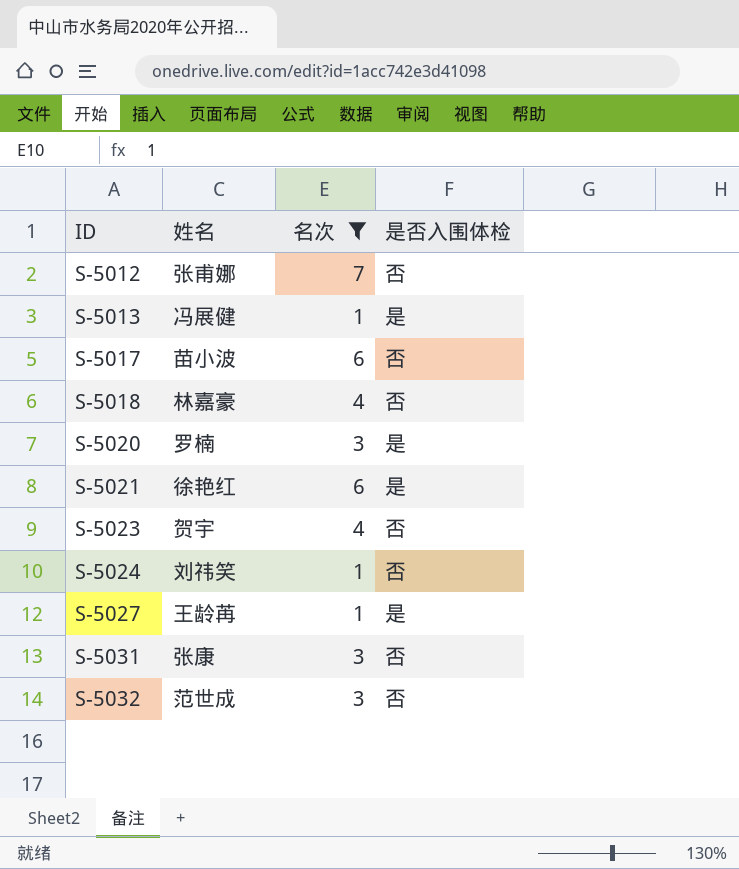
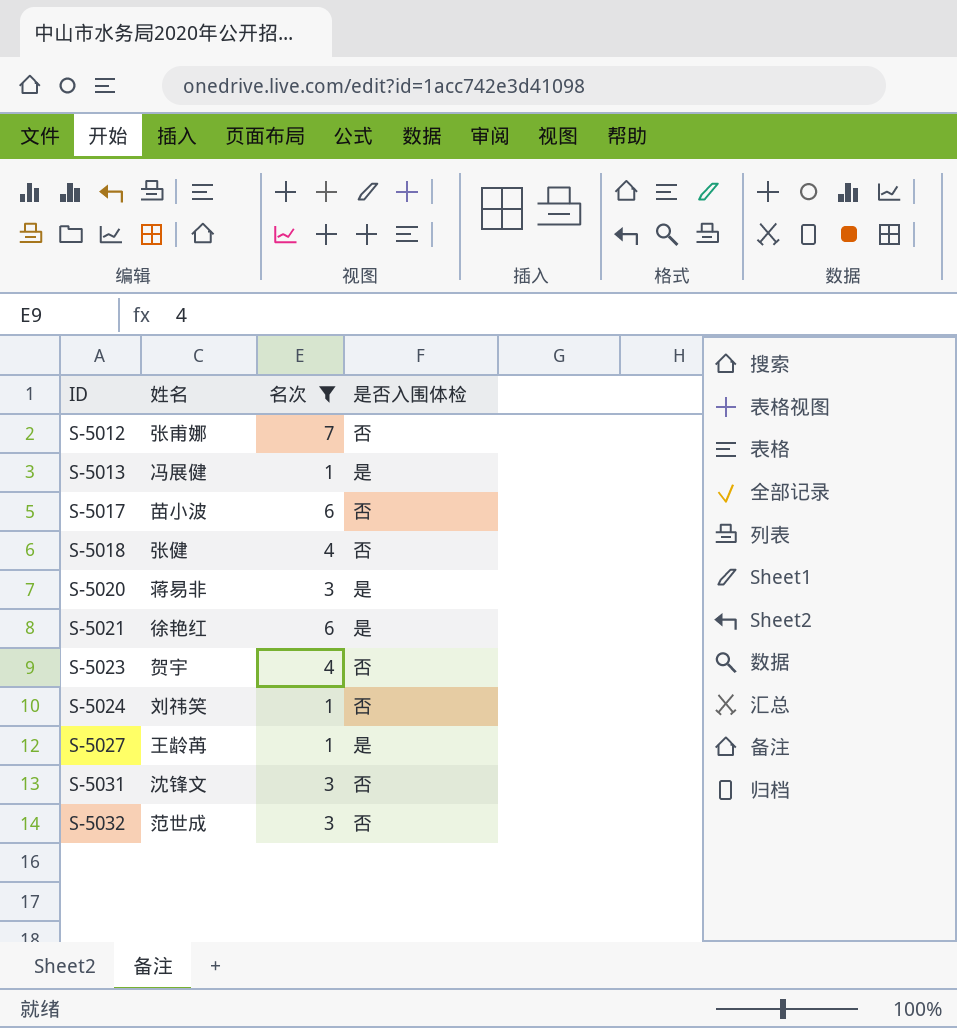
S-5018 | 姓名: 林嘉豪 -> 张健
S-5020 | 姓名: 罗楠 -> 蒋易非
S-5031 | 姓名: 张康 -> 沈锋文

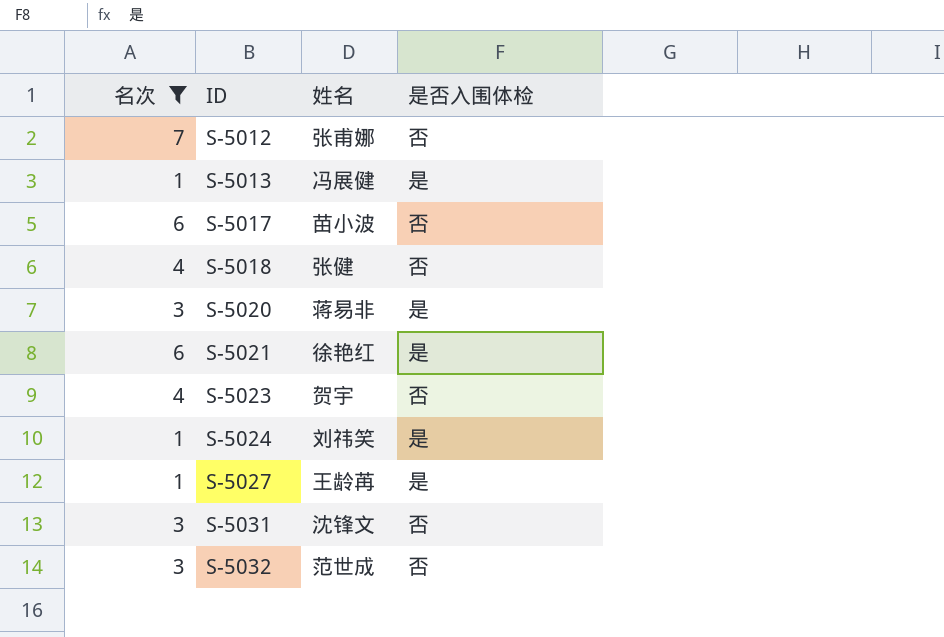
column 名次 | position: 3 -> 1
S-5024 | 是否入围体检: 否 -> 是

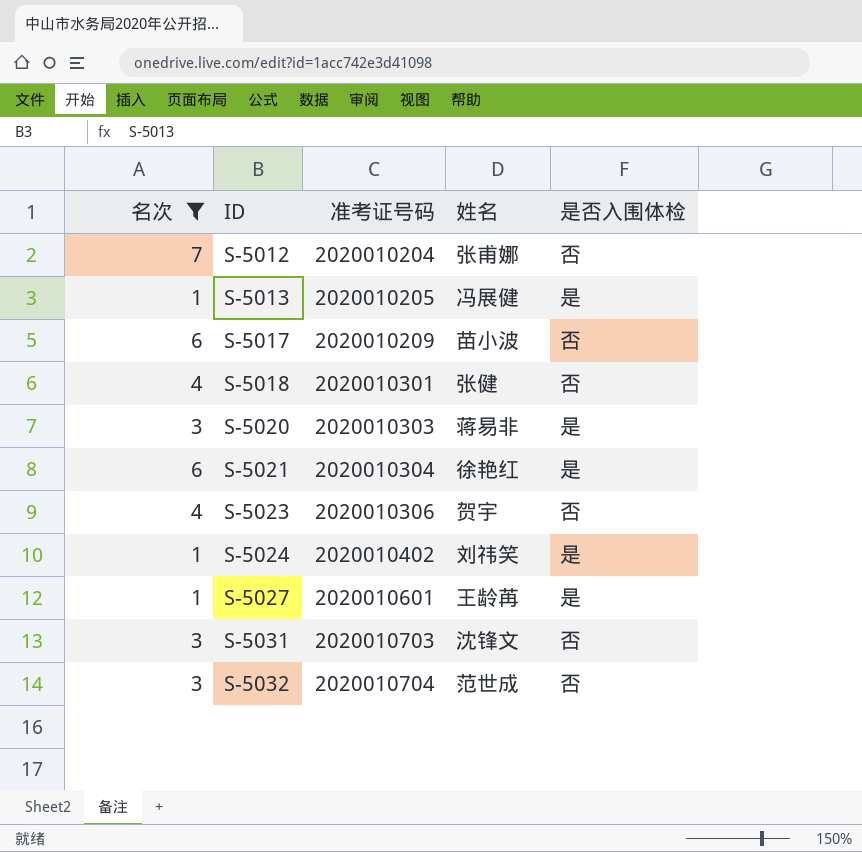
column 准考证号码 | position: none -> 3

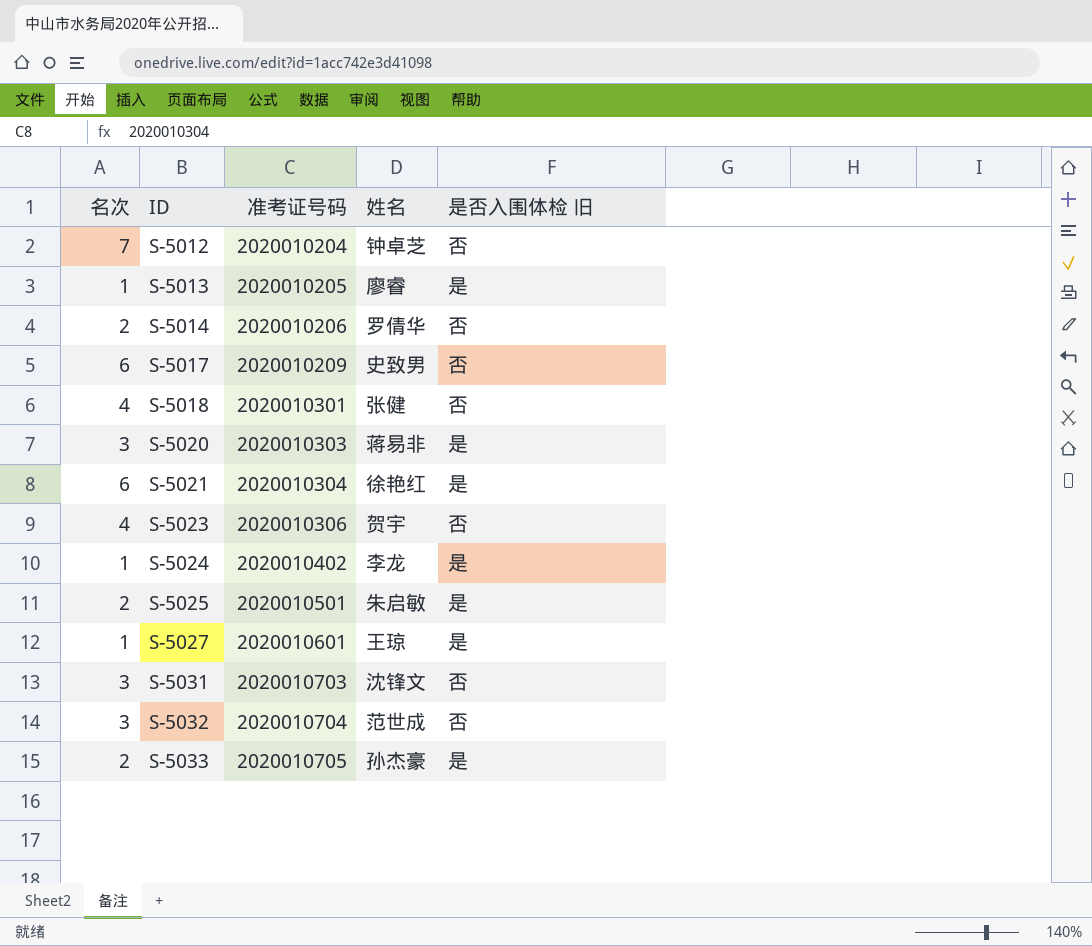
filter: 名次 != 2 -> none
column name: 是否入围体检 -> 是否入围体检 旧
S-5012 | 姓名: 张甫娜 -> 钟卓芝
S-5013 | 姓名: 冯展健 -> 廖睿
S-5017 | 姓名: 苗小波 -> 史致男
S-5024 | 姓名: 刘祎笑 -> 李龙
S-5027 | 姓名: 王龄苒 -> 王琼

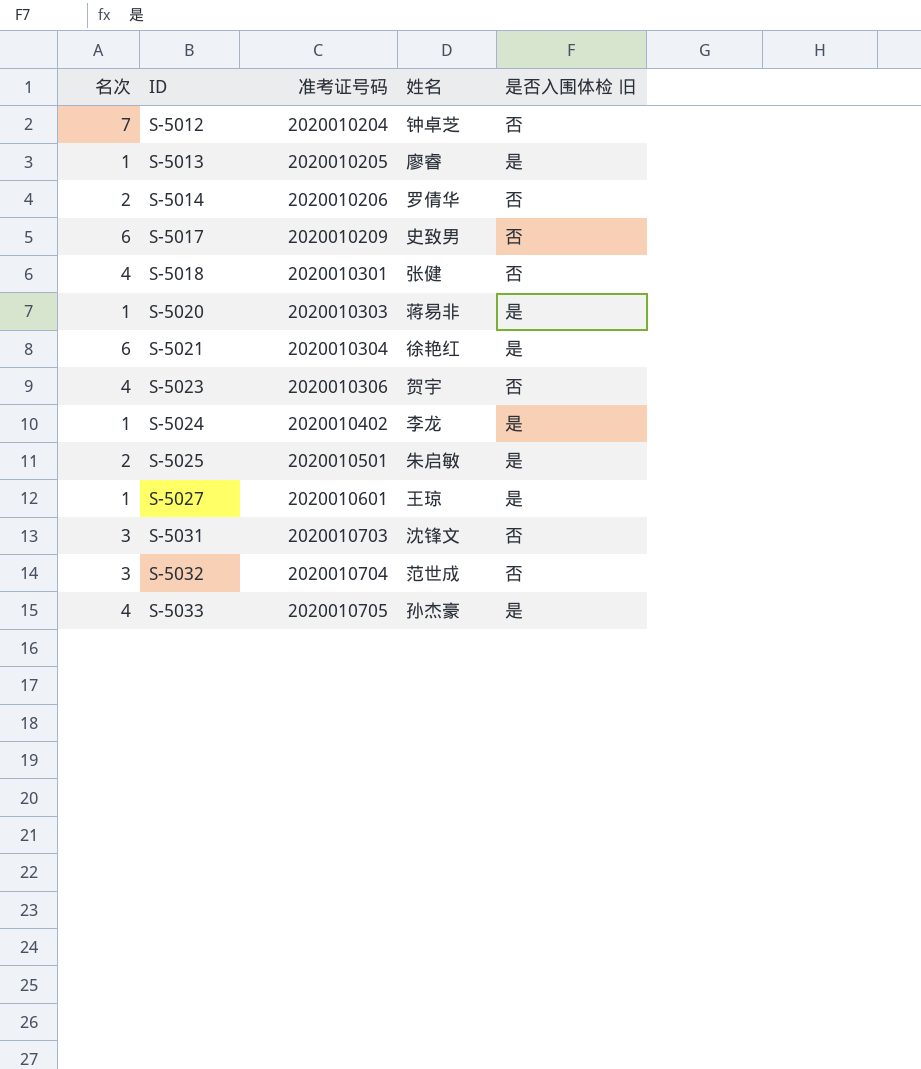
S-5020 | 名次: 3 -> 1
S-5033 | 名次: 2 -> 4

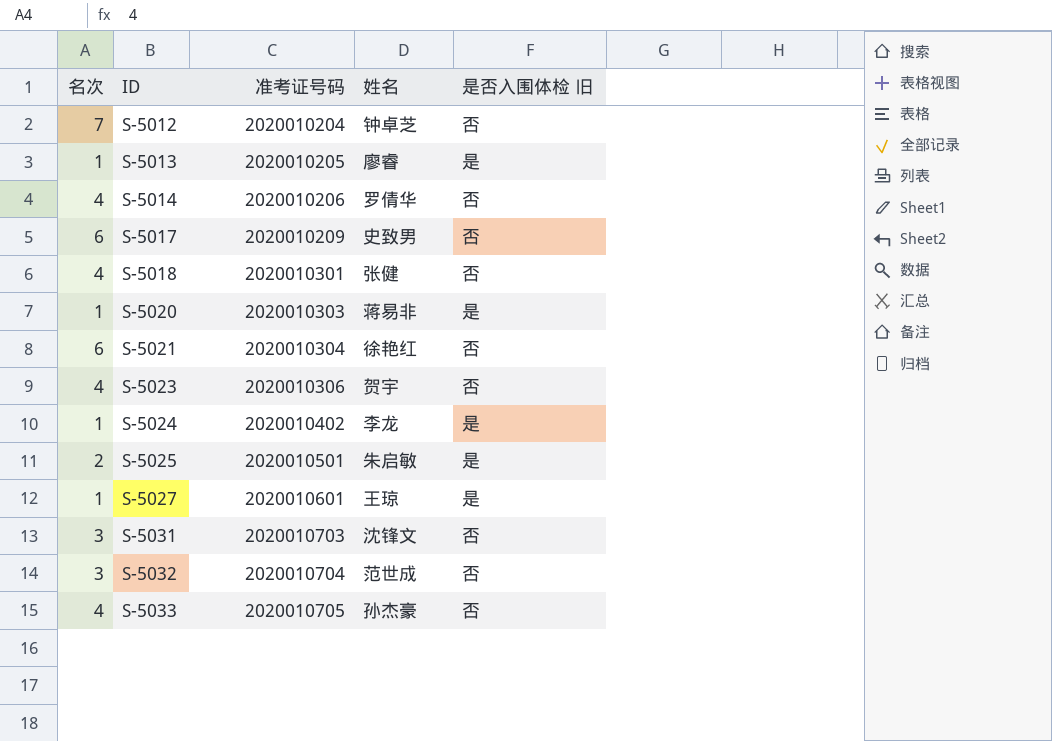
S-5014 | 名次: 2 -> 4
S-5021 | 是否入围体检 旧: 是 -> 否
S-5033 | 是否入围体检 旧: 是 -> 否

